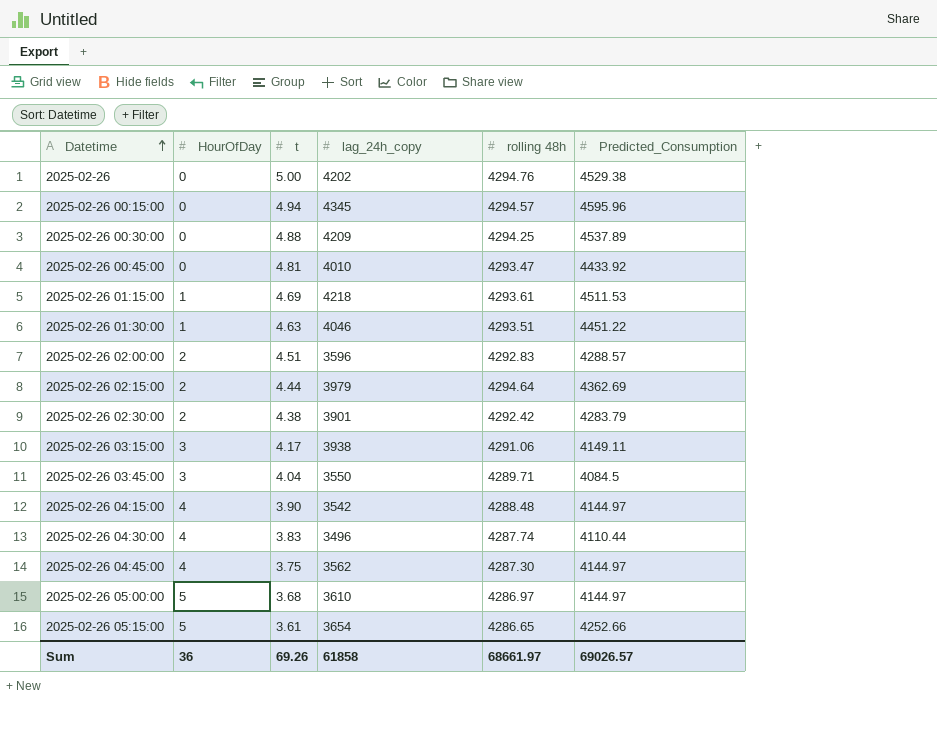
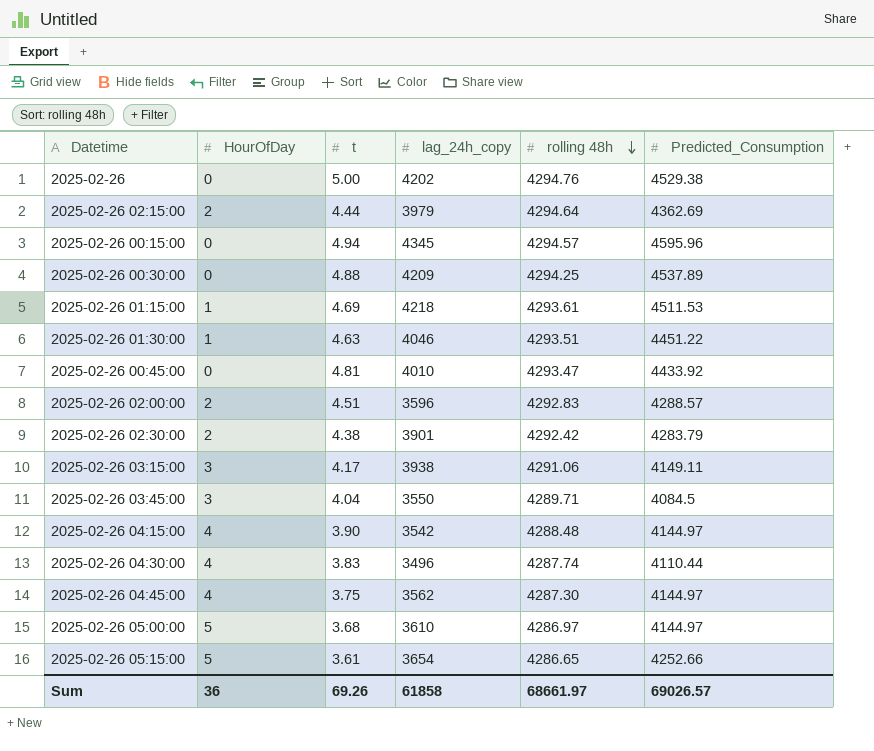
row order: Datetime ascending -> rolling 48h descending

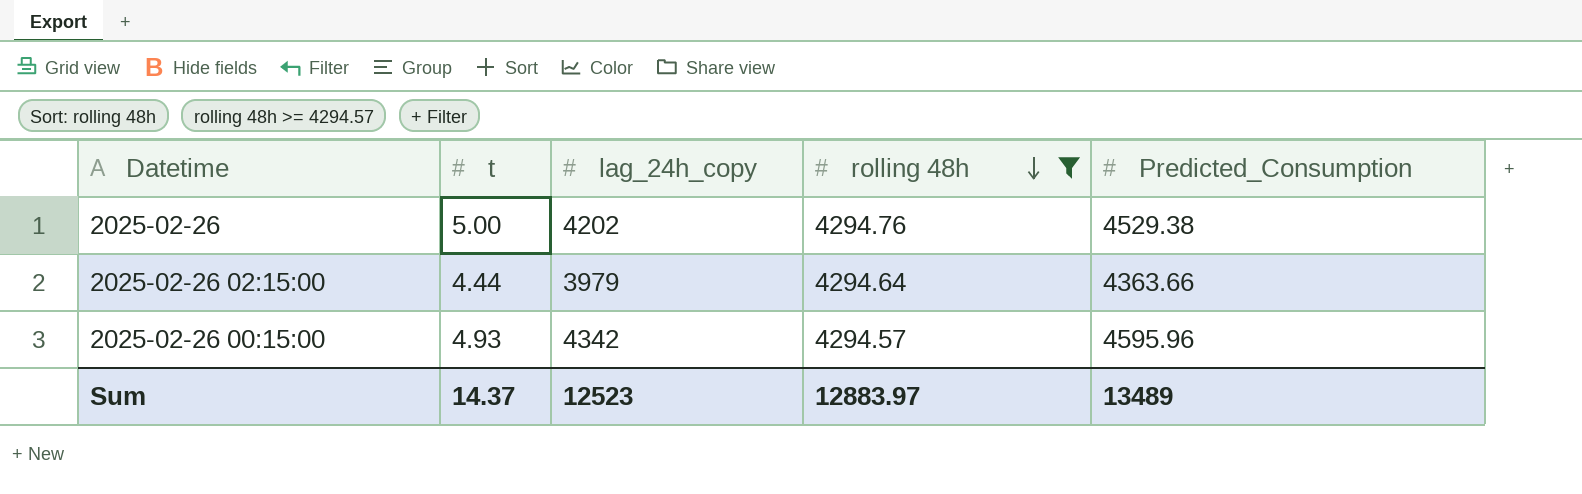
filter: none -> rolling 48h >= 4294.57
column HourOfDay | position: 2 -> none
2025-02-26 02:15:00 | Predicted_Consumption: 4362.69 -> 4363.66
2025-02-26 00:15:00 | t: 4.94 -> 4.93
2025-02-26 00:15:00 | lag_24h_copy: 4345 -> 4342
Sum | t: 69.26 -> 14.37
Sum | lag_24h_copy: 61858 -> 12523
Sum | rolling 48h: 68661.97 -> 12883.97
Sum | Predicted_Consumption: 69026.57 -> 13489

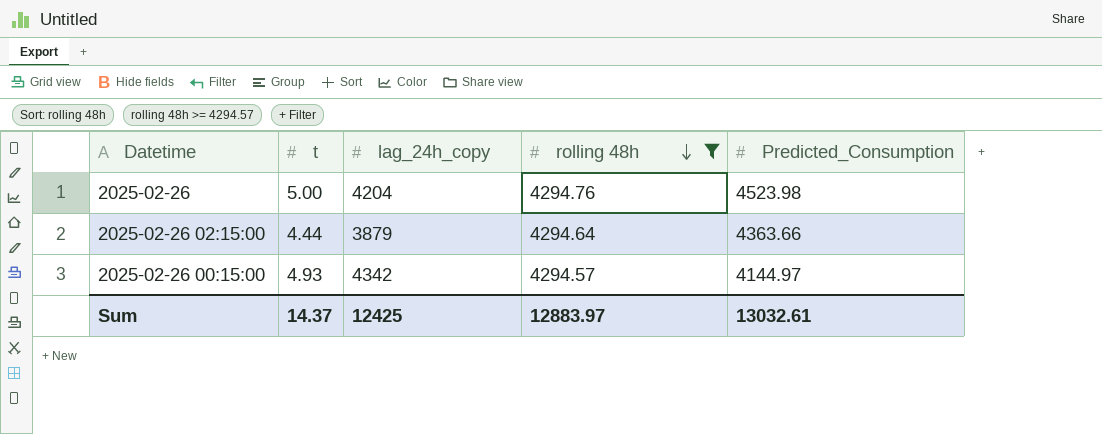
2025-02-26 | lag_24h_copy: 4202 -> 4204
2025-02-26 | Predicted_Consumption: 4529.38 -> 4523.98
2025-02-26 02:15:00 | lag_24h_copy: 3979 -> 3879
2025-02-26 00:15:00 | Predicted_Consumption: 4595.96 -> 4144.97
Sum | lag_24h_copy: 12523 -> 12425
Sum | Predicted_Consumption: 13489 -> 13032.61

